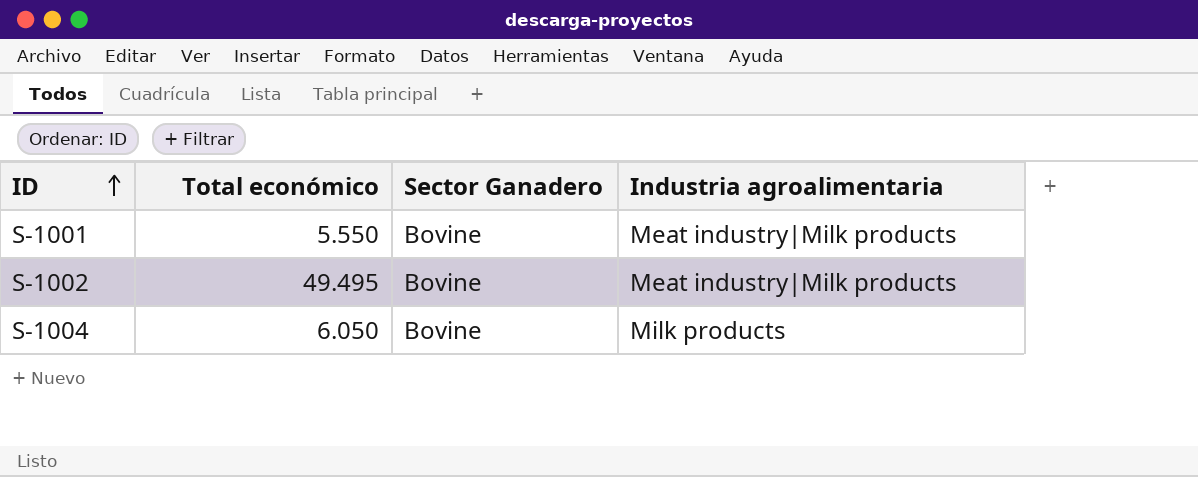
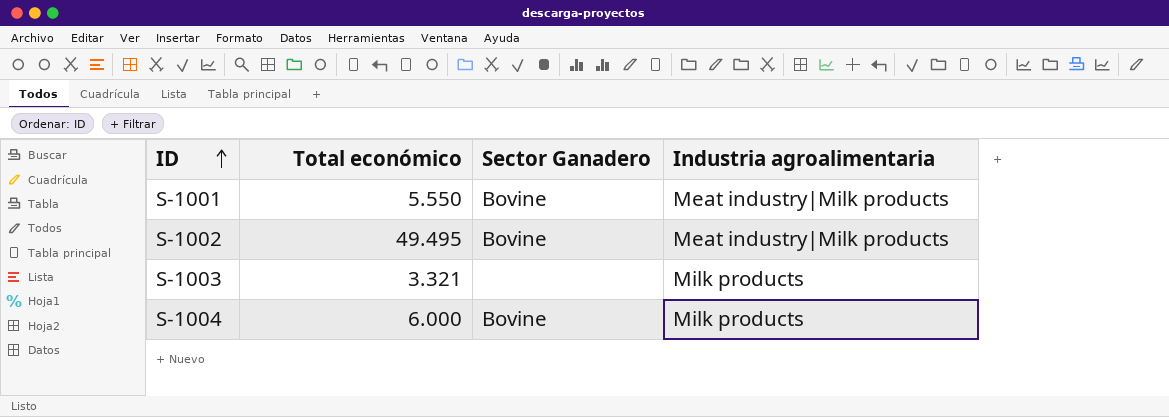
row S-1003: none -> 3.321 | none | Milk products
S-1004 | Total económico: 6.050 -> 6.000

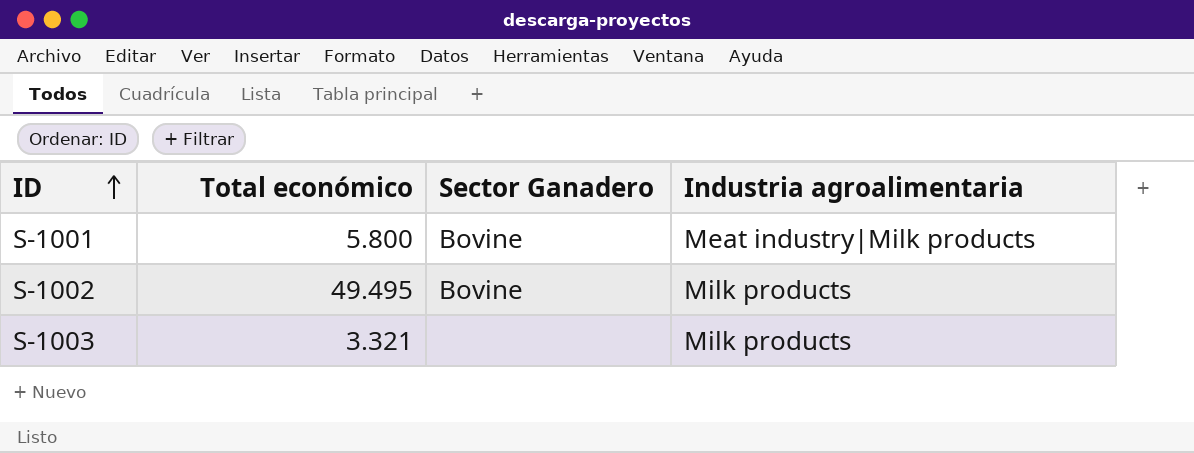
row S-1004: 6.000 | Bovine | Milk products -> none
S-1001 | Total económico: 5.550 -> 5.800
S-1002 | Industria agroalimentaria: Meat industry|Milk products -> Milk products

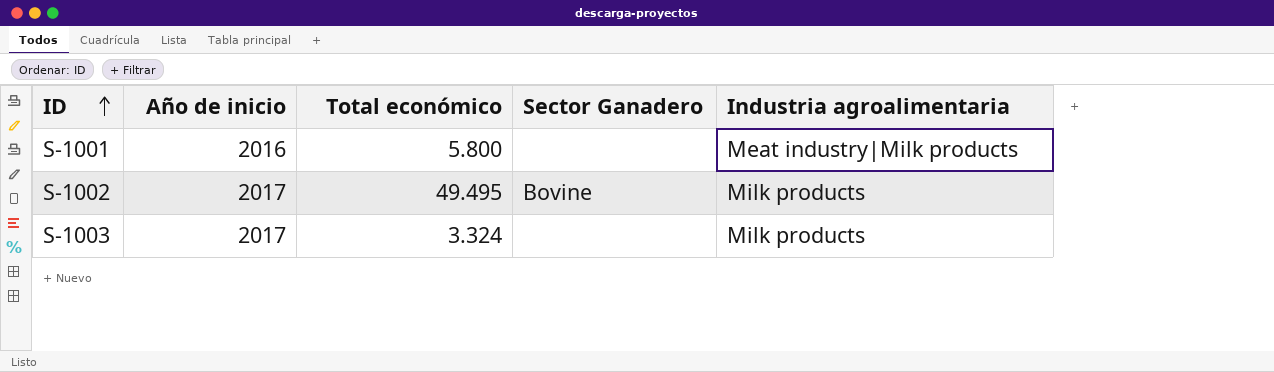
column Año de inicio | position: none -> 2
S-1001 | Sector Ganadero: Bovine -> none
S-1003 | Total económico: 3.321 -> 3.324

